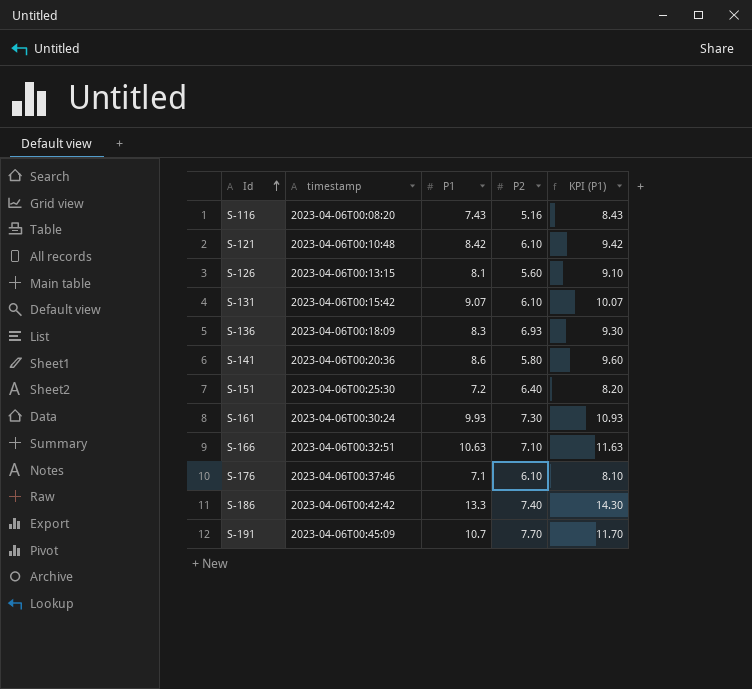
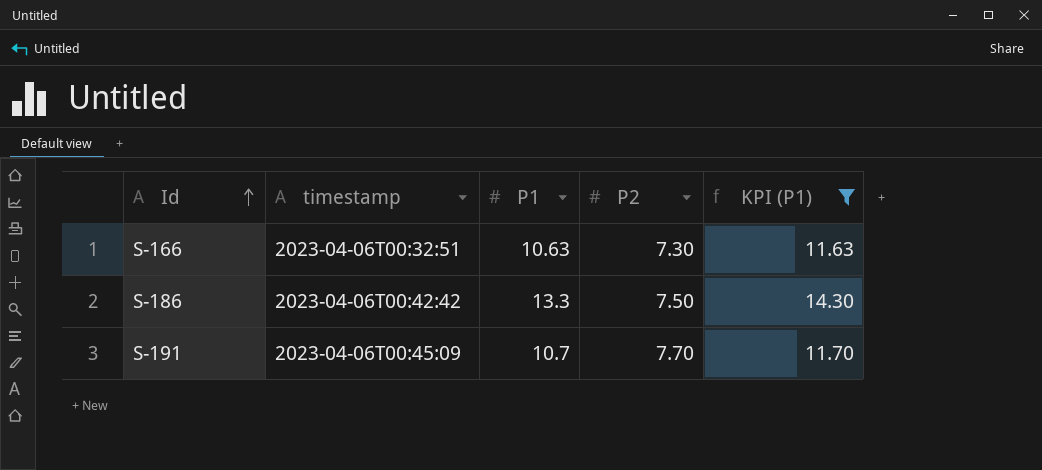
filter: none -> KPI (P1) >= 11.63
S-166 | P2: 7.10 -> 7.30
S-186 | P2: 7.40 -> 7.50

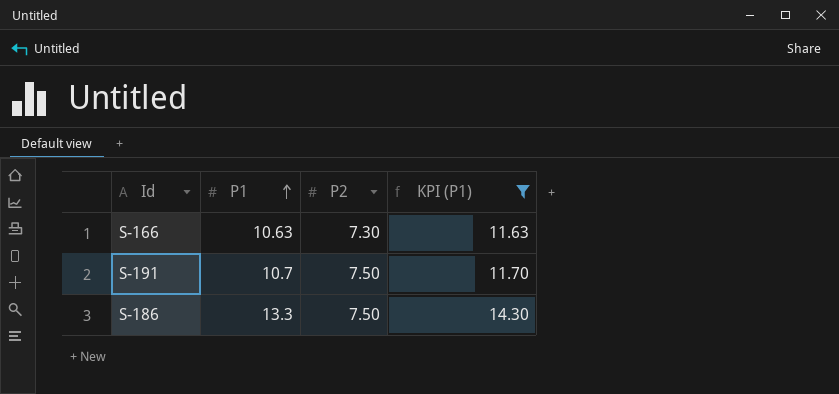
row order: Id ascending -> P1 ascending
column timestamp | position: 2 -> none
S-191 | P2: 7.70 -> 7.50

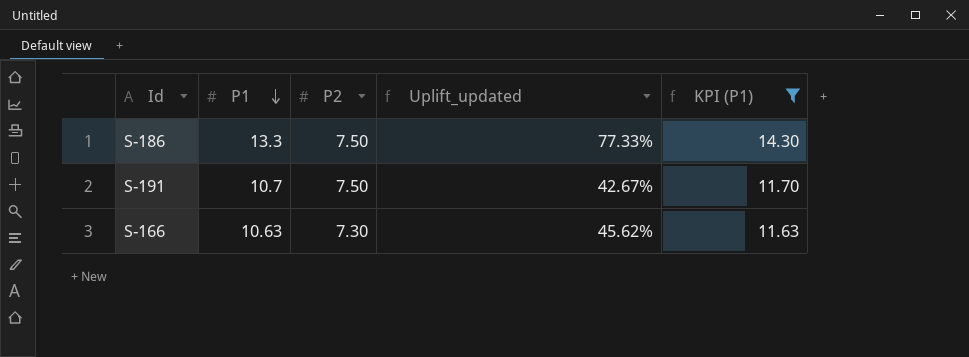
row order: P1 ascending -> P1 descending
column Uplift_updated | formula: none -> ([P1] - [P2]) / [P2]

